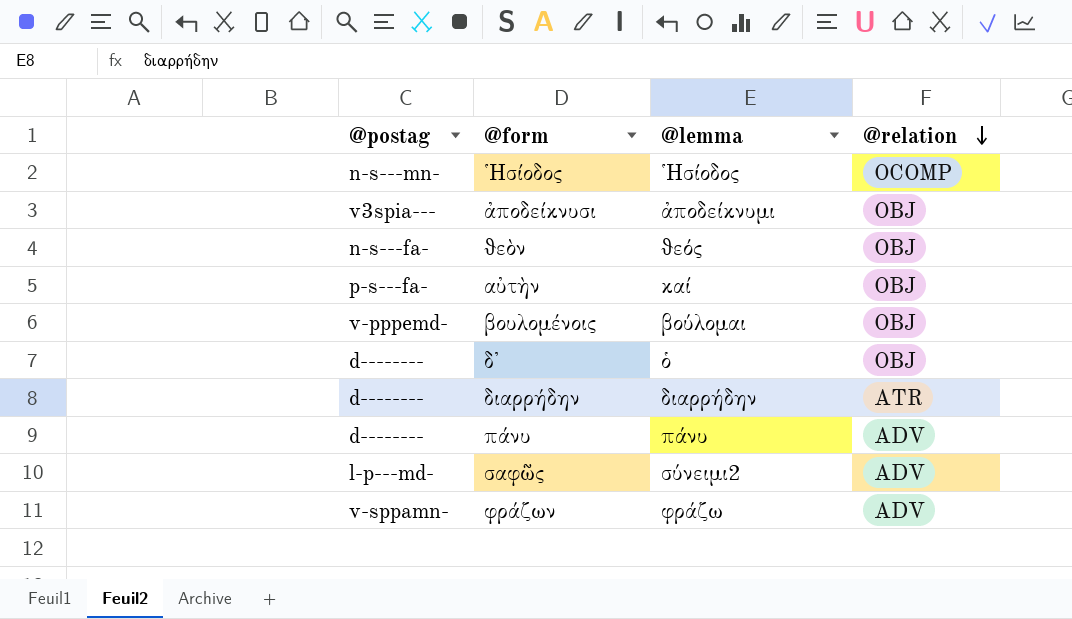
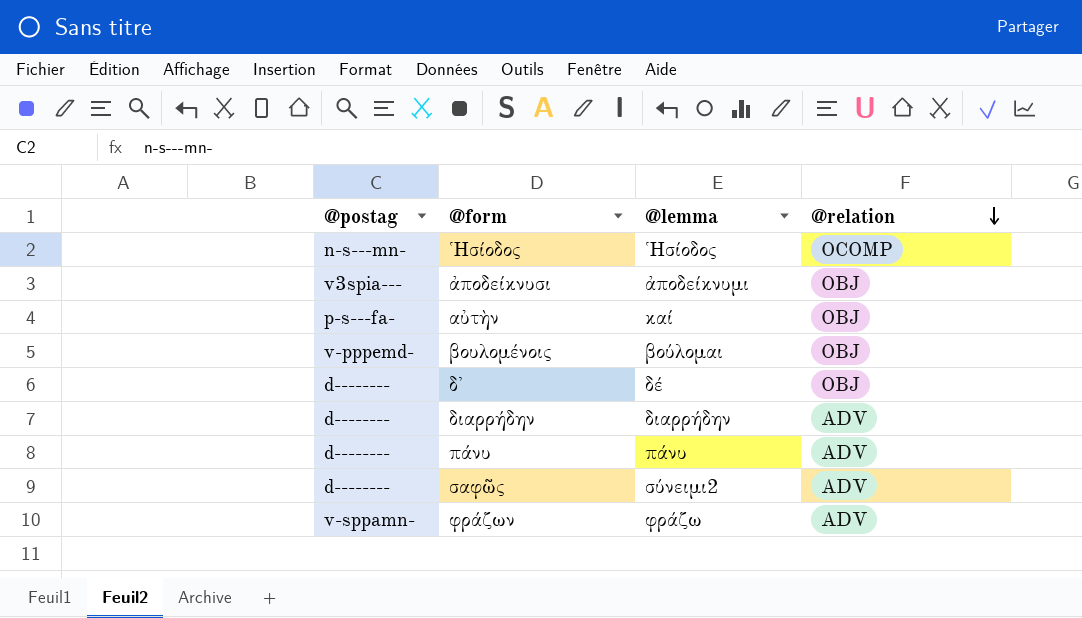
row θεὸν: n-s---fa- | θεός | OBJ -> none
δ᾽ | @lemma: ὁ -> δέ
διαρρήδην | @relation: ATR -> ADV
σαφῶς | @postag: l-p---md- -> d--------

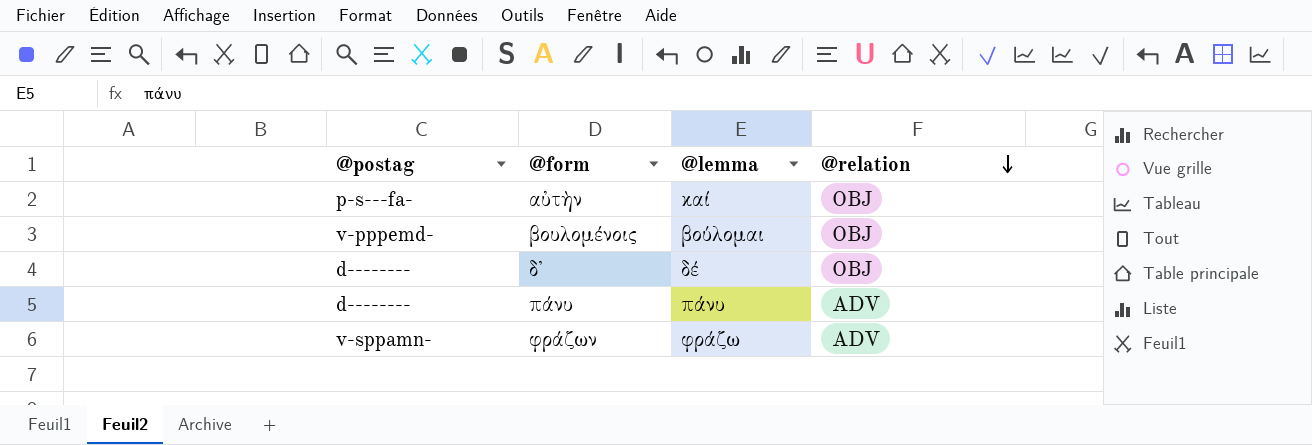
row Ἡσίοδος: n-s---mn- | Ἡσίοδος | OCOMP -> none
row ἀποδείκνυσι: v3spia--- | ἀποδείκνυμι | OBJ -> none
row διαρρήδην: d-------- | διαρρήδην | ADV -> none
row σαφῶς: d-------- | σύνειμι2 | ADV -> none

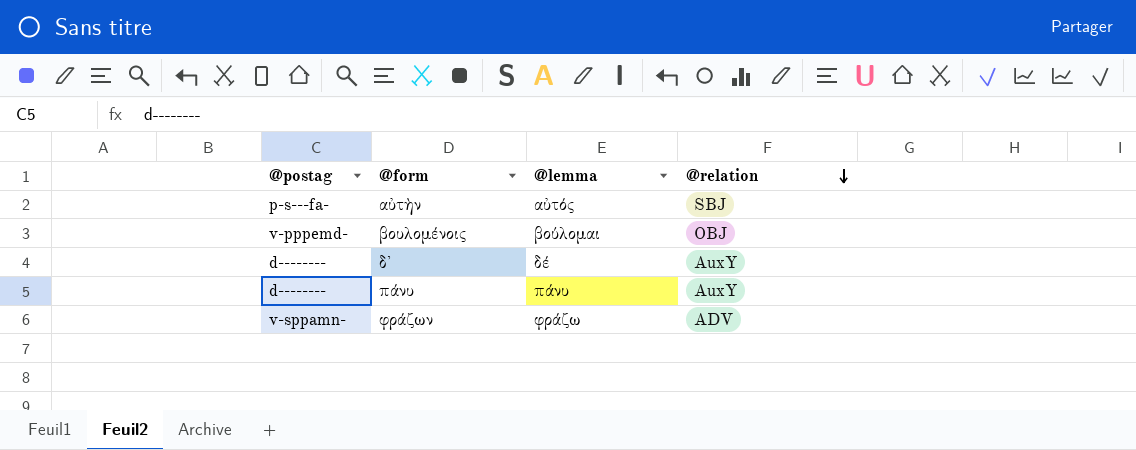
αὐτὴν | @lemma: καί -> αὐτός
αὐτὴν | @relation: OBJ -> SBJ
δ᾽ | @relation: OBJ -> AuxY
πάνυ | @relation: ADV -> AuxY

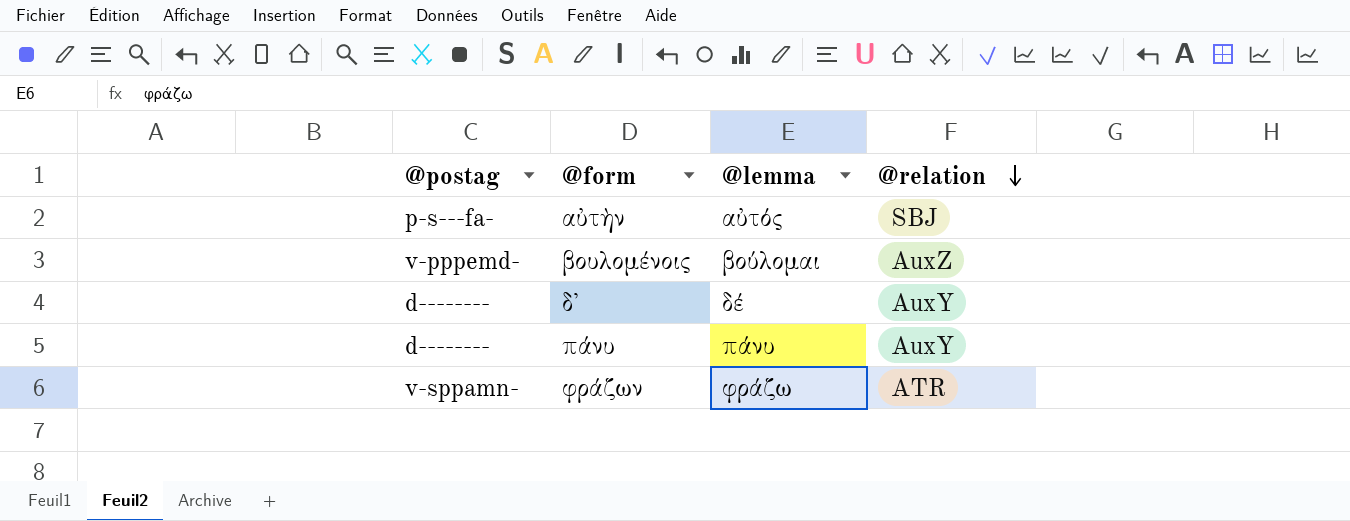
βουλομένοις | @relation: OBJ -> AuxZ
φράζων | @relation: ADV -> ATR

